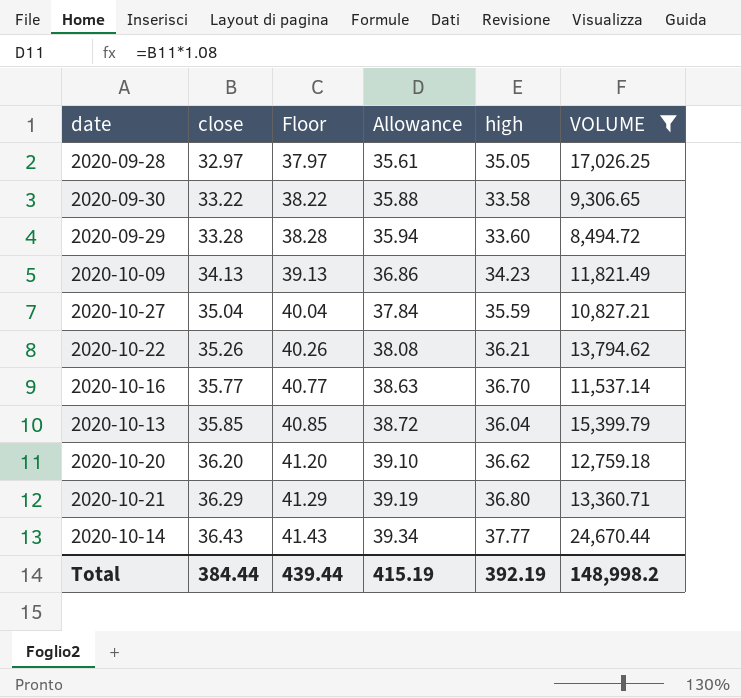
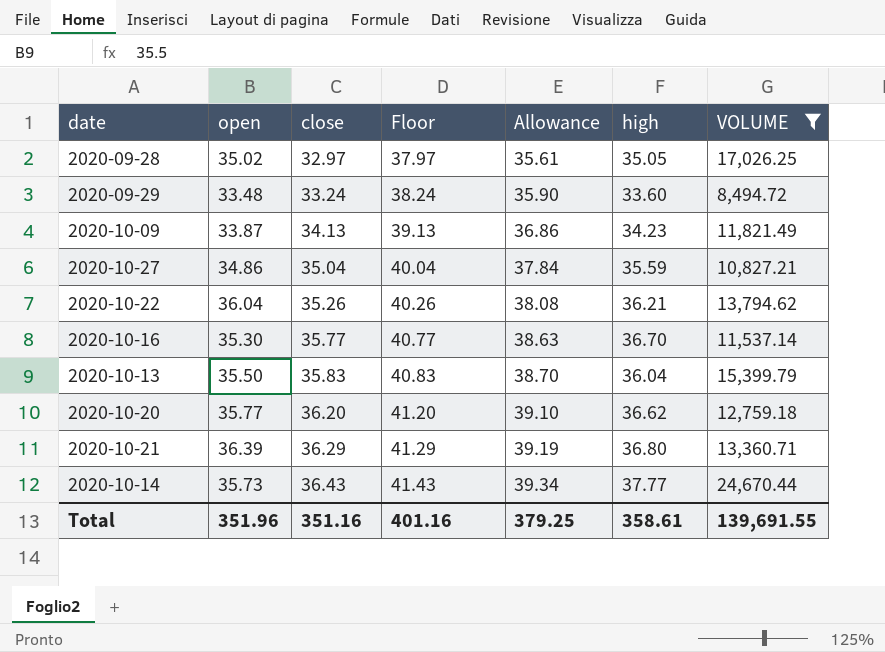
column open | position: none -> 2
row 2020-09-30: 33.22 | 38.22 | 35.88 | 33.58 | 9,306.65 -> none
2020-09-29 | close: 33.28 -> 33.24
2020-09-29 | Floor: 38.28 -> 38.24
2020-09-29 | Allowance: 35.94 -> 35.90
2020-10-13 | close: 35.85 -> 35.83
2020-10-13 | Floor: 40.85 -> 40.83
2020-10-13 | Allowance: 38.72 -> 38.70
Total | close: 384.44 -> 351.16
Total | Floor: 439.44 -> 401.16
Total | Allowance: 415.19 -> 379.25
Total | high: 392.19 -> 358.61
Total | VOLUME: 148,998.2 -> 139,691.55

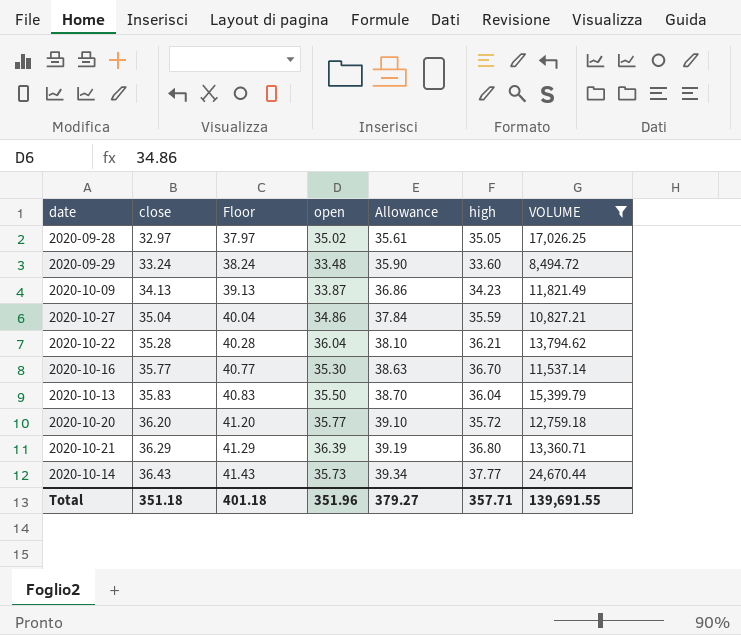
column open | position: 2 -> 4
2020-10-22 | close: 35.26 -> 35.28
2020-10-22 | Floor: 40.26 -> 40.28
2020-10-22 | Allowance: 38.08 -> 38.10
2020-10-20 | high: 36.62 -> 35.72
Total | close: 351.16 -> 351.18
Total | Floor: 401.16 -> 401.18
Total | Allowance: 379.25 -> 379.27
Total | high: 358.61 -> 357.71

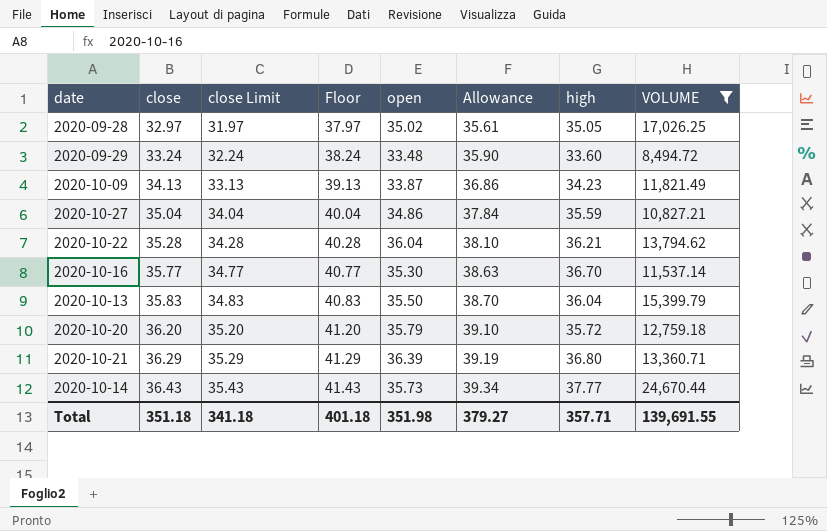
column close Limit | formula: none -> [close] - 1
2020-10-20 | open: 35.77 -> 35.79
Total | open: 351.96 -> 351.98

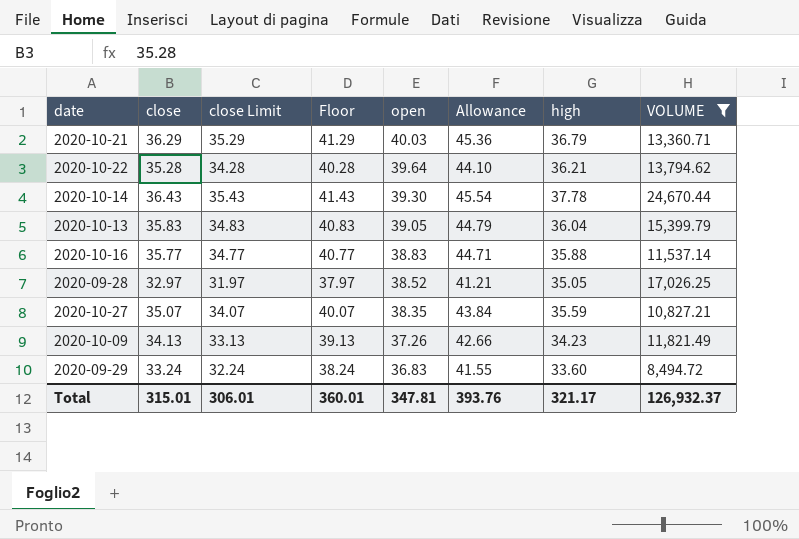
row order: close ascending -> open descending
column Allowance | formula: [close] * 1.08 -> [close] * 1.25
row 2020-10-20: 36.20 | 35.20 | 41.20 | 35.79 | 39.10 | 35.72 | 12,759.18 -> none
2020-10-21 | open: 36.39 -> 40.03
2020-10-21 | high: 36.80 -> 36.79
2020-10-22 | open: 36.04 -> 39.64
2020-10-14 | open: 35.73 -> 39.30
2020-10-14 | high: 37.77 -> 37.78
2020-10-13 | open: 35.50 -> 39.05
2020-10-16 | open: 35.30 -> 38.83
2020-10-16 | high: 36.70 -> 35.88
2020-09-28 | open: 35.02 -> 38.52
2020-10-27 | close: 35.04 -> 35.07
2020-10-27 | close Limit: 34.04 -> 34.07
2020-10-27 | Floor: 40.04 -> 40.07
2020-10-27 | open: 34.86 -> 38.35
2020-10-09 | open: 33.87 -> 37.26
2020-09-29 | open: 33.48 -> 36.83
Total | close: 351.18 -> 315.01
Total | close Limit: 341.18 -> 306.01
Total | Floor: 401.18 -> 360.01
Total | open: 351.98 -> 347.81
Total | Allowance: 379.27 -> 393.76
Total | high: 357.71 -> 321.17
Total | VOLUME: 139,691.55 -> 126,932.37

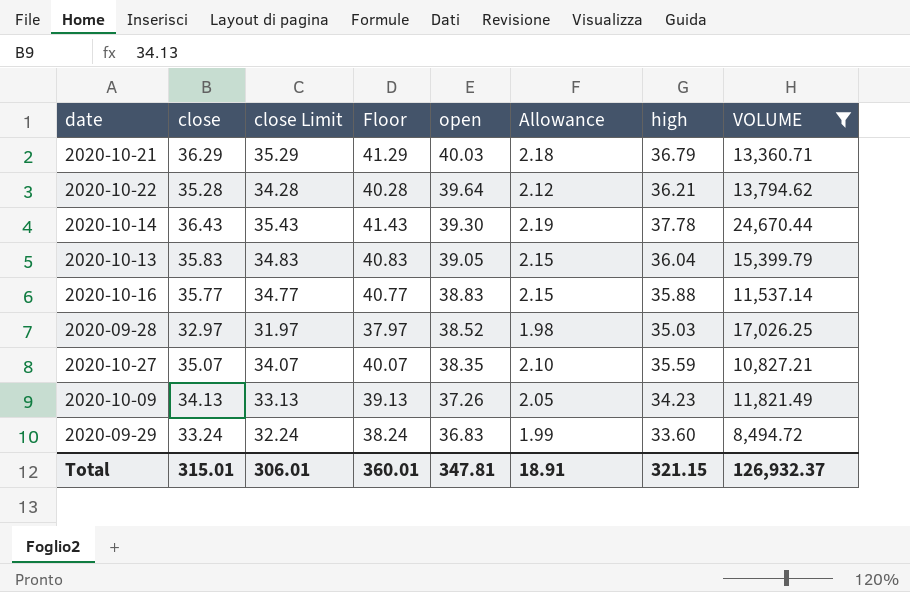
column Allowance | formula: [close] * 1.25 -> [close] * 0.06
2020-09-28 | high: 35.05 -> 35.03
Total | Allowance: 393.76 -> 18.91
Total | high: 321.17 -> 321.15

